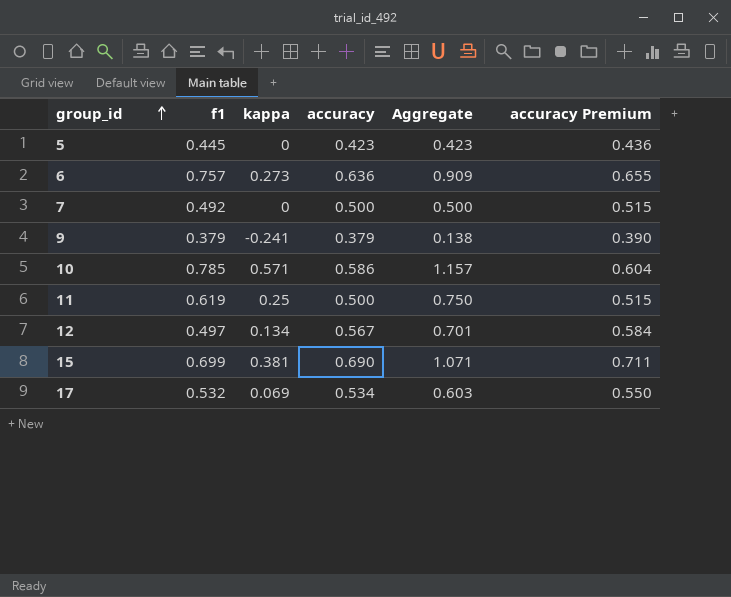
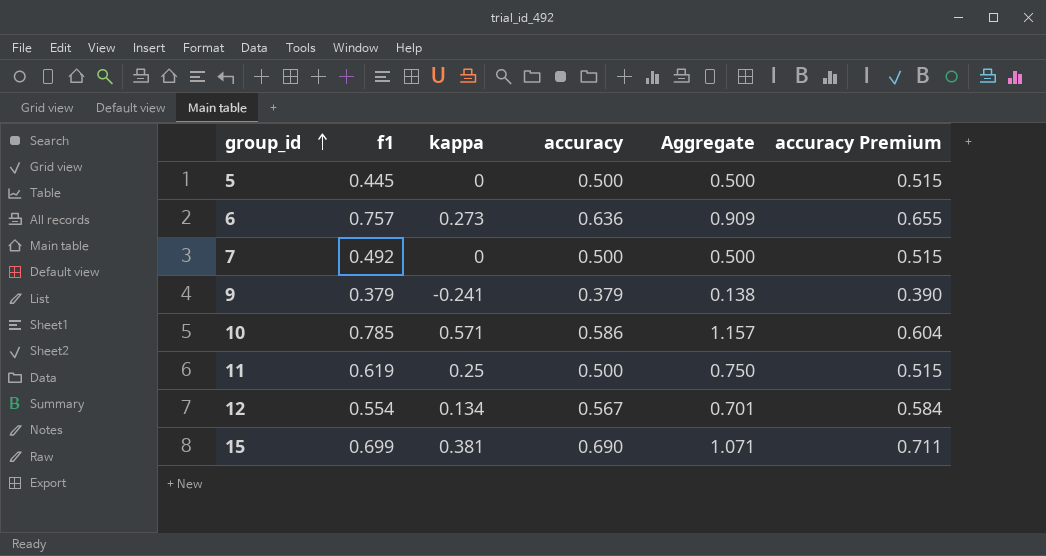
row 17: 0.532 | 0.069 | 0.534 | 0.603 | 0.550 -> none
5 | accuracy: 0.423 -> 0.500
5 | Aggregate: 0.423 -> 0.500
5 | accuracy Premium: 0.436 -> 0.515
12 | f1: 0.497 -> 0.554

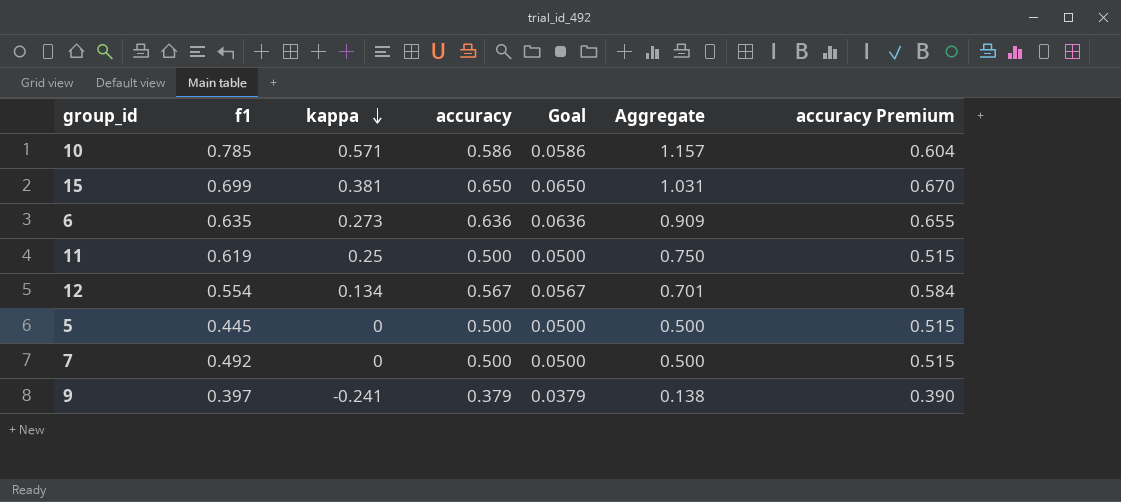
row order: group_id ascending -> kappa descending
column Goal | formula: none -> [accuracy] * 0.1
15 | accuracy: 0.690 -> 0.650
15 | Aggregate: 1.071 -> 1.031
15 | accuracy Premium: 0.711 -> 0.670
6 | f1: 0.757 -> 0.635
9 | f1: 0.379 -> 0.397

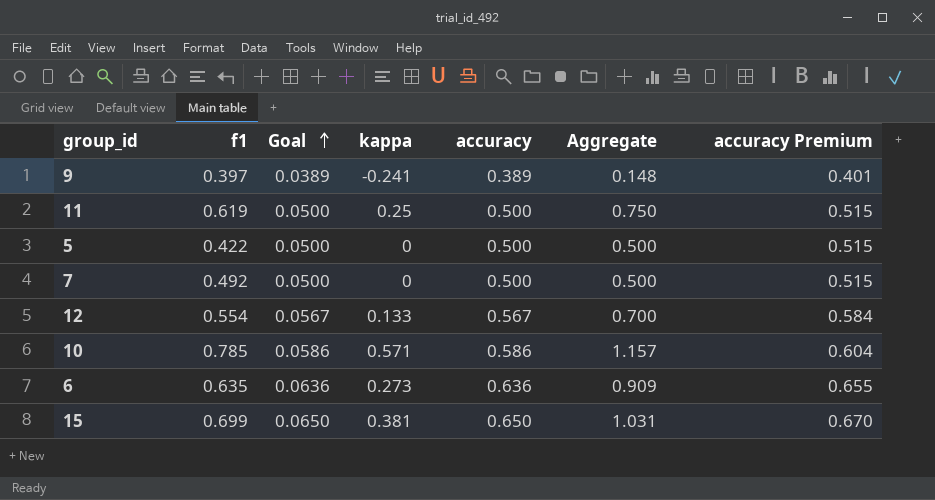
row order: kappa descending -> Goal ascending
column Goal | position: 5 -> 3
9 | Goal: 0.0379 -> 0.0389
9 | accuracy: 0.379 -> 0.389
9 | Aggregate: 0.138 -> 0.148
9 | accuracy Premium: 0.390 -> 0.401
5 | f1: 0.445 -> 0.422
12 | kappa: 0.134 -> 0.133
12 | Aggregate: 0.701 -> 0.700

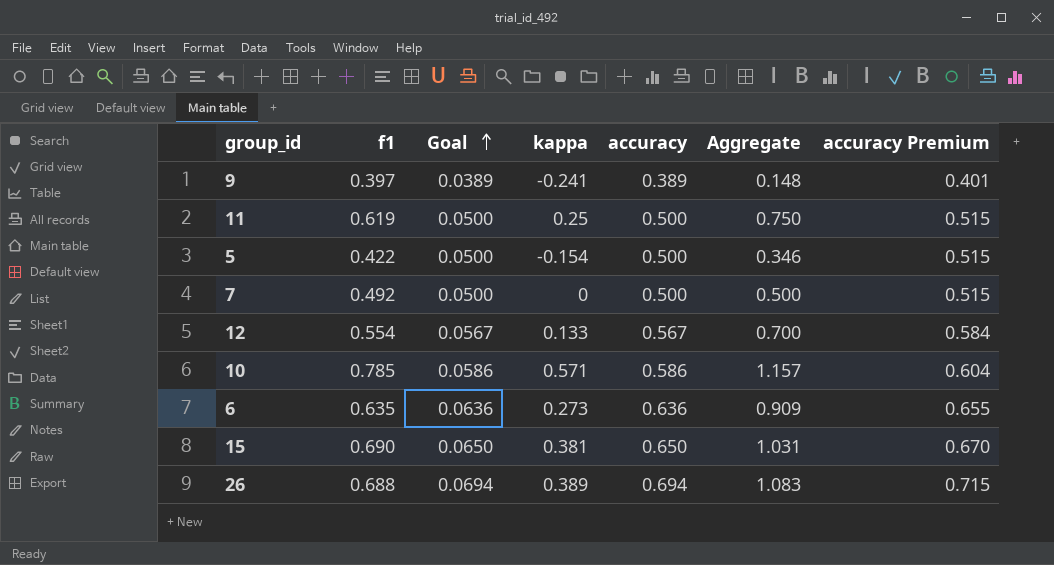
5 | kappa: 0 -> -0.154
5 | Aggregate: 0.500 -> 0.346
15 | f1: 0.699 -> 0.690
row 26: none -> 0.688 | 0.0694 | 0.389 | 0.694 | 1.083 | 0.715

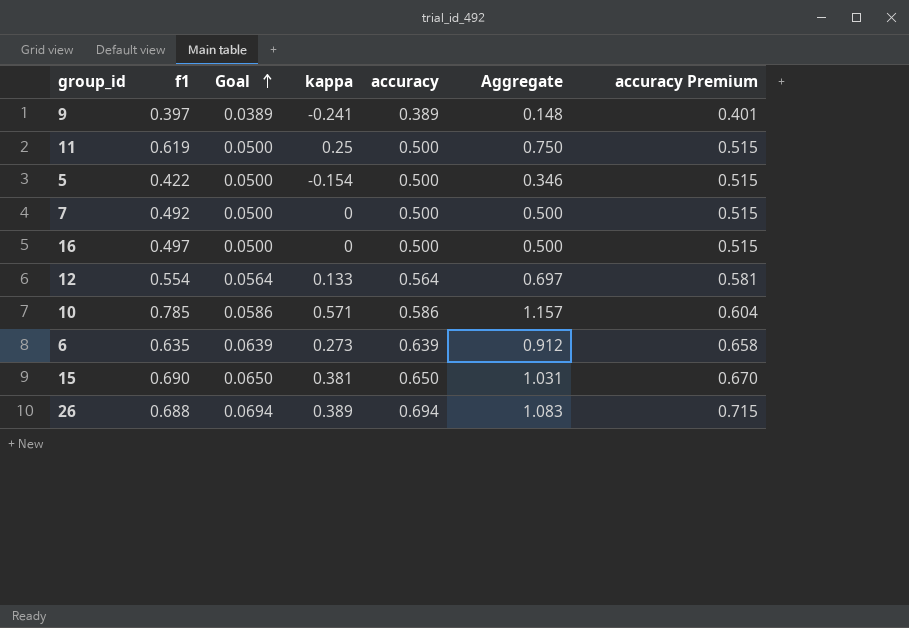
row 16: none -> 0.497 | 0.0500 | 0 | 0.500 | 0.500 | 0.515
12 | Goal: 0.0567 -> 0.0564
12 | accuracy: 0.567 -> 0.564
12 | Aggregate: 0.700 -> 0.697
12 | accuracy Premium: 0.584 -> 0.581
6 | Goal: 0.0636 -> 0.0639
6 | accuracy: 0.636 -> 0.639
6 | Aggregate: 0.909 -> 0.912
6 | accuracy Premium: 0.655 -> 0.658

